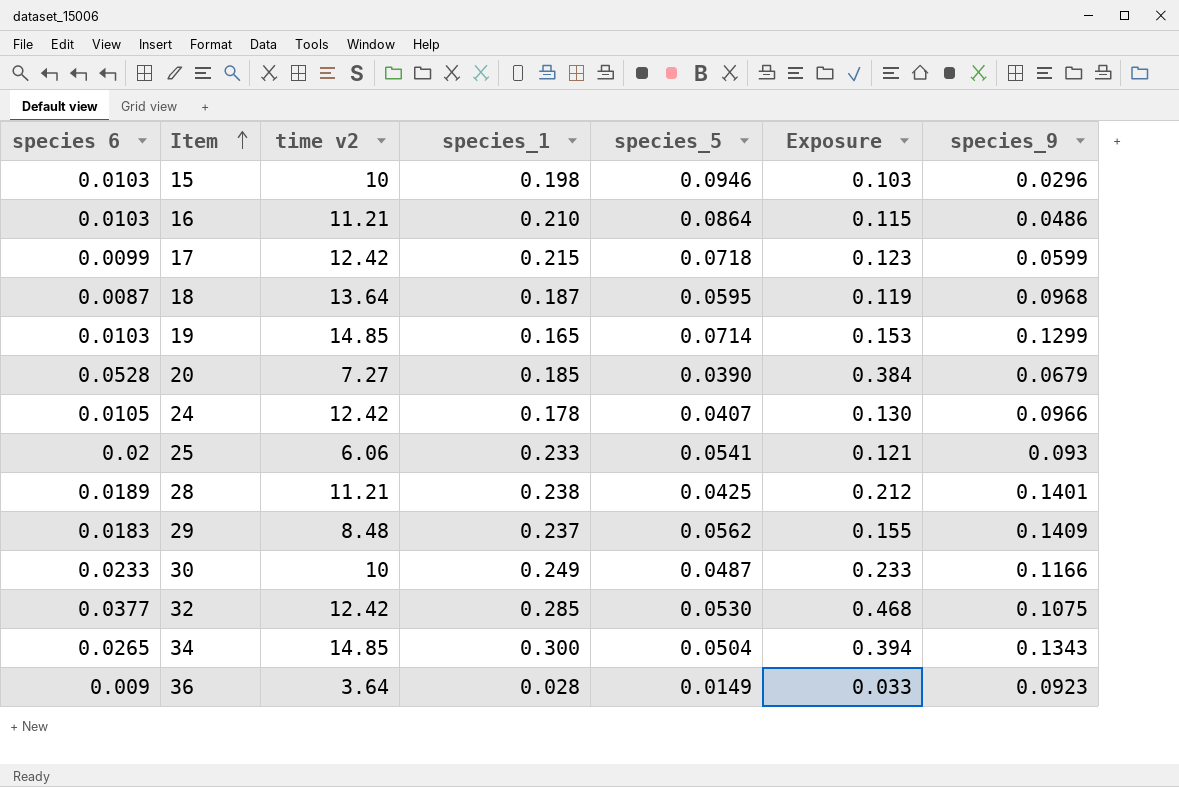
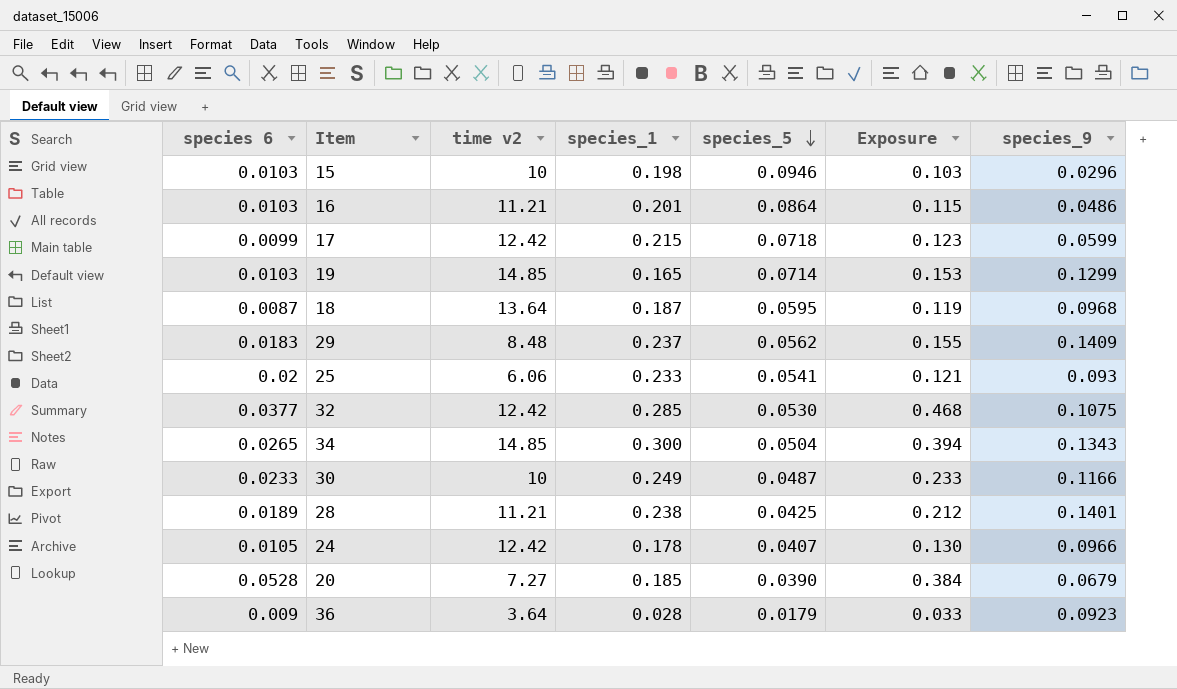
row order: Item ascending -> species_5 descending
16 | species_1: 0.210 -> 0.201
36 | species_5: 0.0149 -> 0.0179

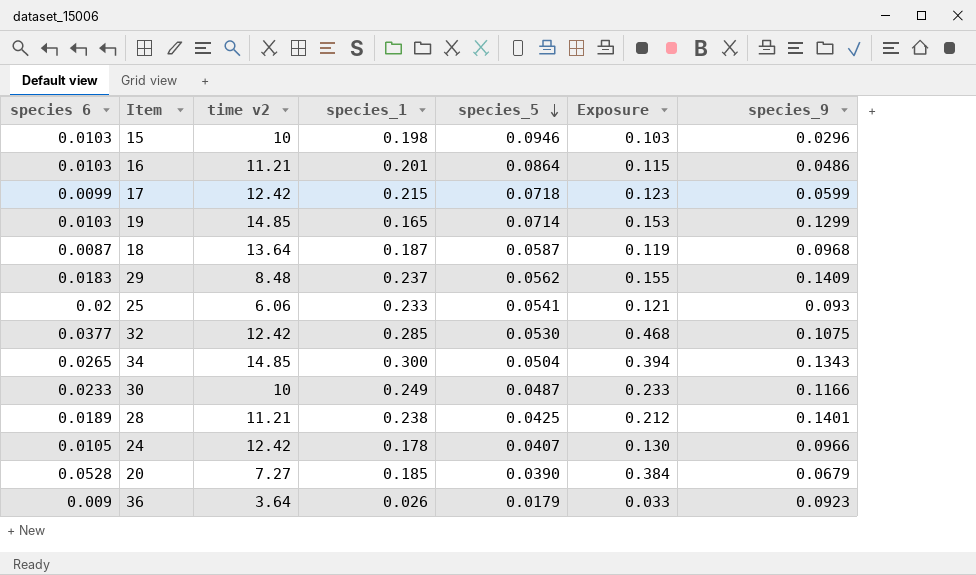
18 | species_5: 0.0595 -> 0.0587
36 | species_1: 0.028 -> 0.026

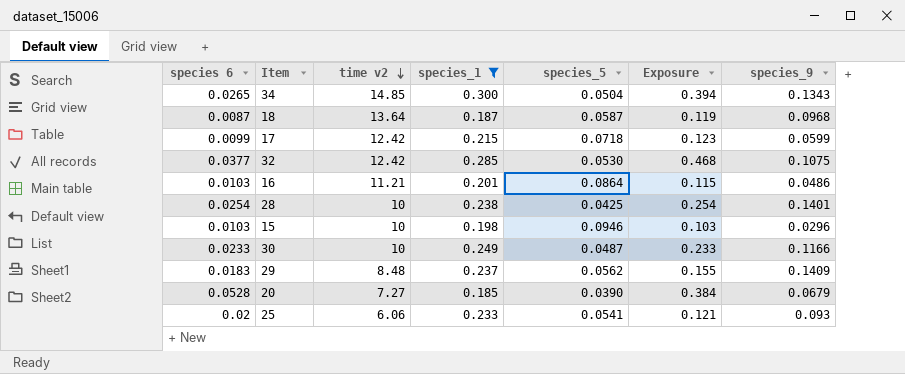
filter: none -> species_1 >= 0.185
row order: species_5 descending -> time v2 descending
28 | species 6: 0.0189 -> 0.0254
28 | time v2: 11.21 -> 10
28 | Exposure: 0.212 -> 0.254

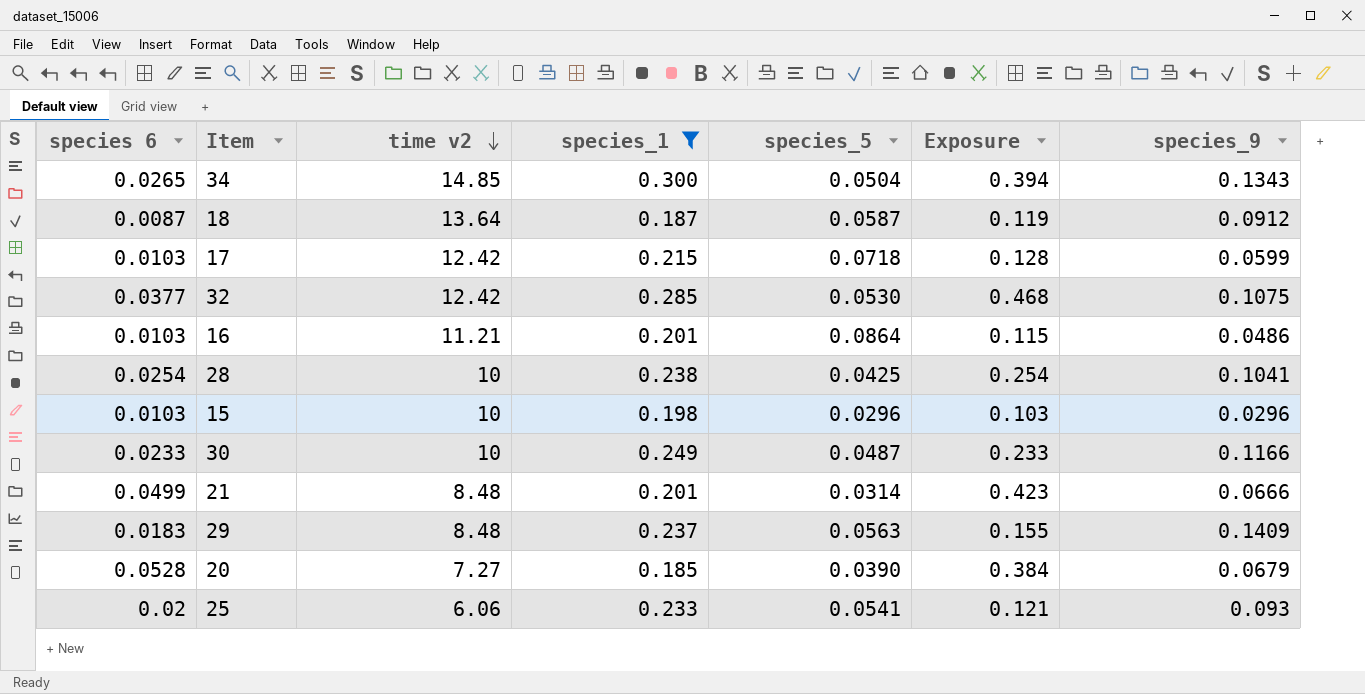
18 | species_9: 0.0968 -> 0.0912
17 | species 6: 0.0099 -> 0.0103
17 | Exposure: 0.123 -> 0.128
28 | species_9: 0.1401 -> 0.1041
15 | species_5: 0.0946 -> 0.0296
row 21: none -> 0.0499 | 8.48 | 0.201 | 0.0314 | 0.423 | 0.0666
29 | species_5: 0.0562 -> 0.0563

